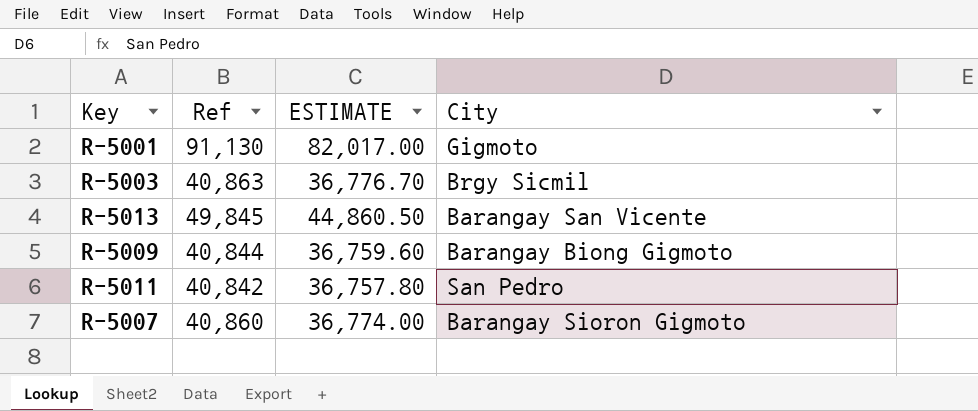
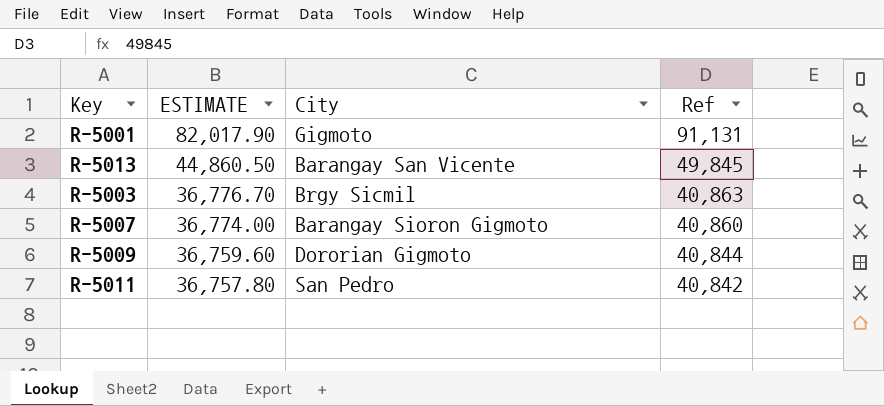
row order: none -> ESTIMATE descending
column Ref | position: 2 -> 4
R-5001 | ESTIMATE: 82,017.00 -> 82,017.90
R-5001 | Ref: 91,130 -> 91,131
R-5009 | City: Barangay Biong Gigmoto -> Dororian Gigmoto

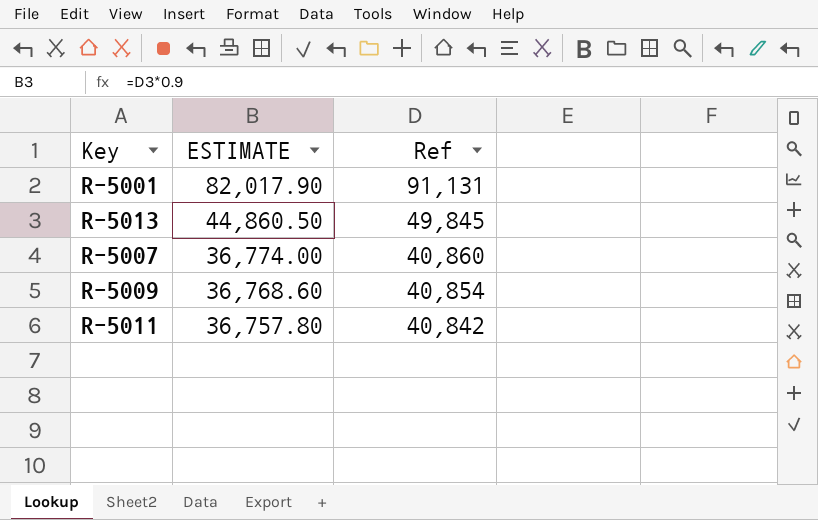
column City | position: 3 -> none
row R-5003: 36,776.70 | Brgy Sicmil | 40,863 -> none
R-5009 | ESTIMATE: 36,759.60 -> 36,768.60
R-5009 | Ref: 40,844 -> 40,854

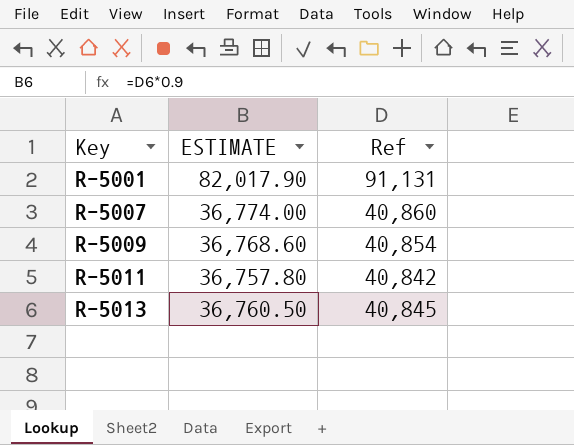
row order: ESTIMATE descending -> Key ascending
R-5013 | ESTIMATE: 44,860.50 -> 36,760.50
R-5013 | Ref: 49,845 -> 40,845

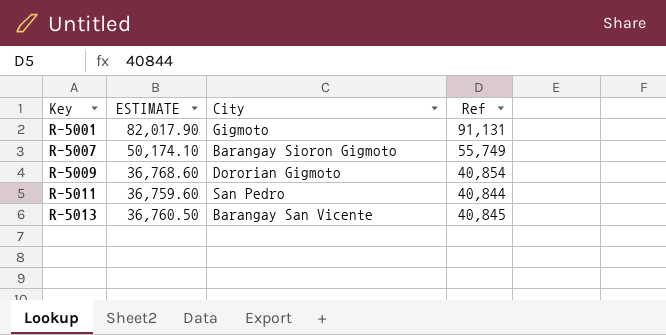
column City | position: none -> 3
R-5007 | ESTIMATE: 36,774.00 -> 50,174.10
R-5007 | Ref: 40,860 -> 55,749
R-5011 | ESTIMATE: 36,757.80 -> 36,759.60
R-5011 | Ref: 40,842 -> 40,844

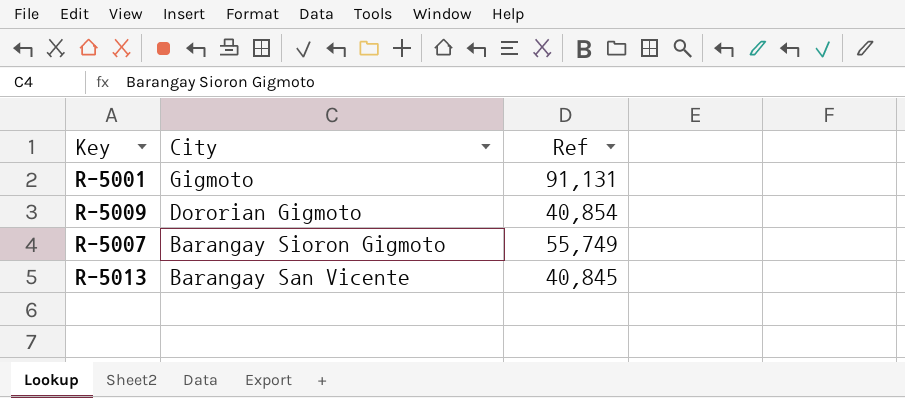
row order: Key ascending -> City descending
column ESTIMATE | formula: [Ref] * 0.9 -> none
row R-5011: 36,759.60 | San Pedro | 40,844 -> none

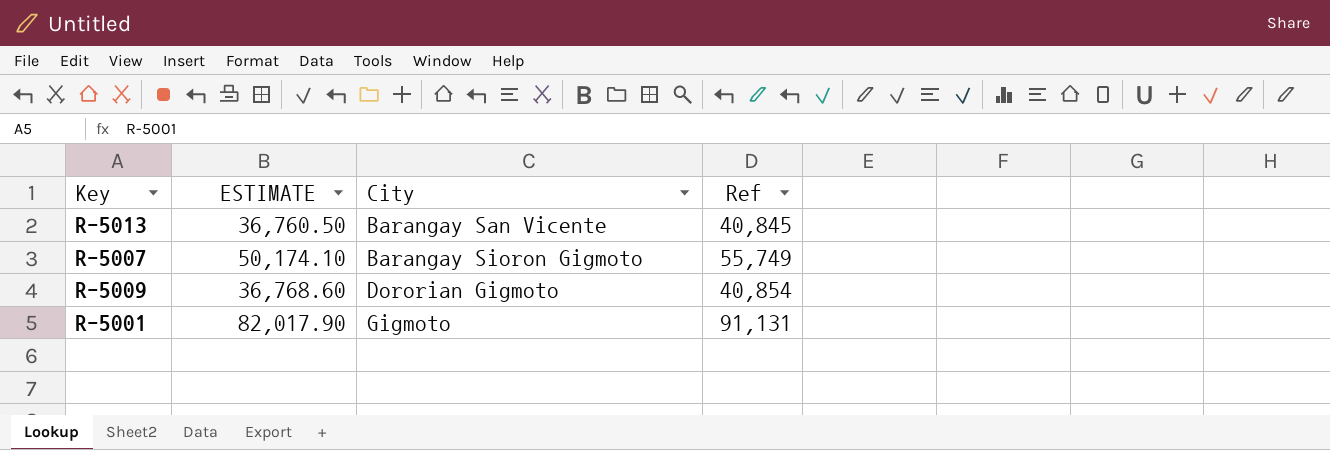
row order: City descending -> City ascending
column ESTIMATE | formula: none -> [Ref] * 0.9

